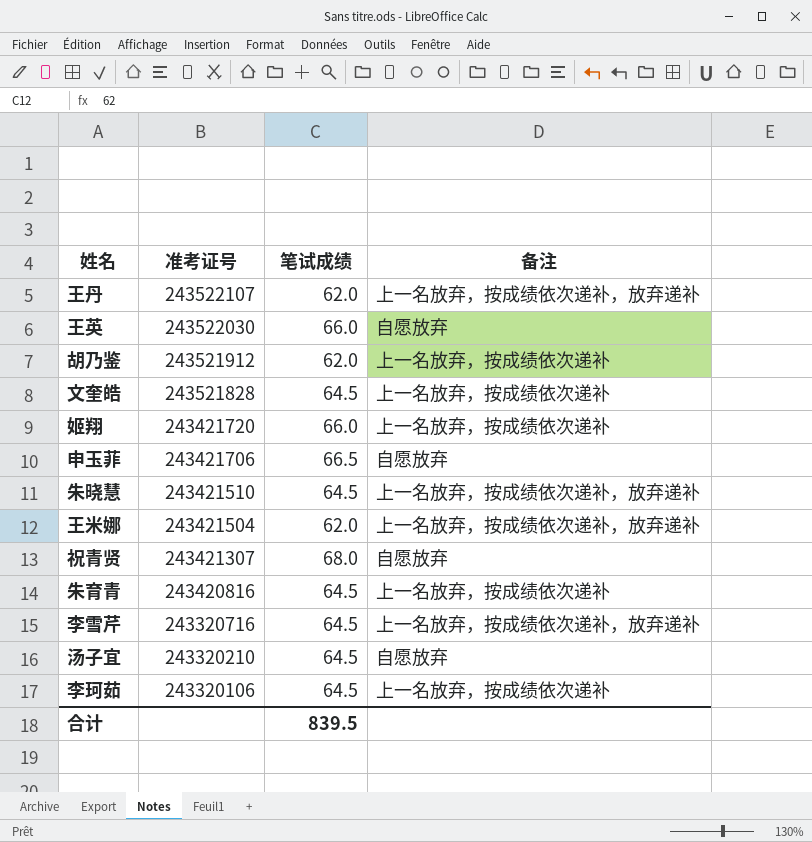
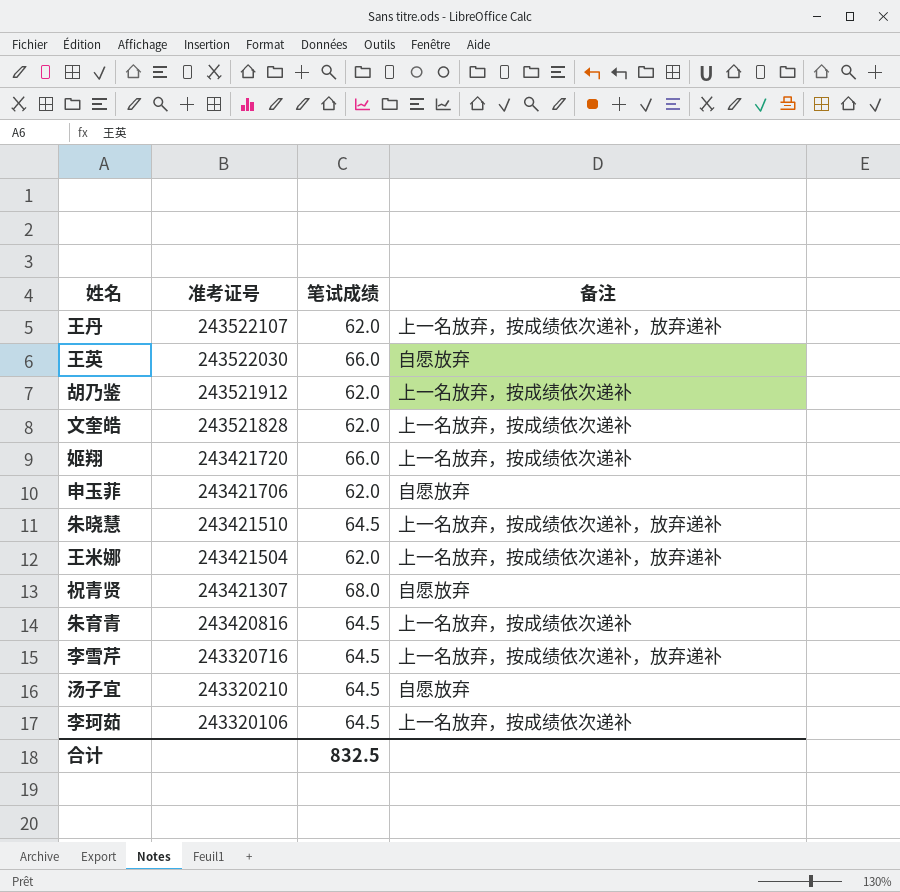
文奎皓 | 笔试成绩: 64.5 -> 62.0
申玉菲 | 笔试成绩: 66.5 -> 62.0
合计 | 笔试成绩: 839.5 -> 832.5

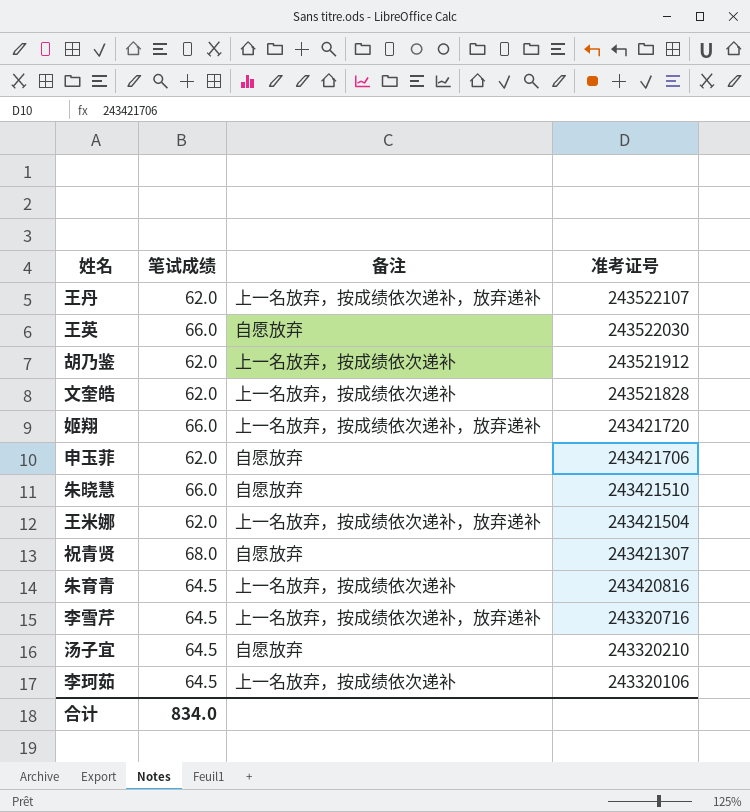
column 准考证号 | position: 2 -> 4
姬翔 | 备注: 上一名放弃，按成绩依次递补 -> 上一名放弃，按成绩依次递补，放弃递补
朱晓慧 | 笔试成绩: 64.5 -> 66.0
朱晓慧 | 备注: 上一名放弃，按成绩依次递补，放弃递补 -> 自愿放弃
合计 | 笔试成绩: 832.5 -> 834.0

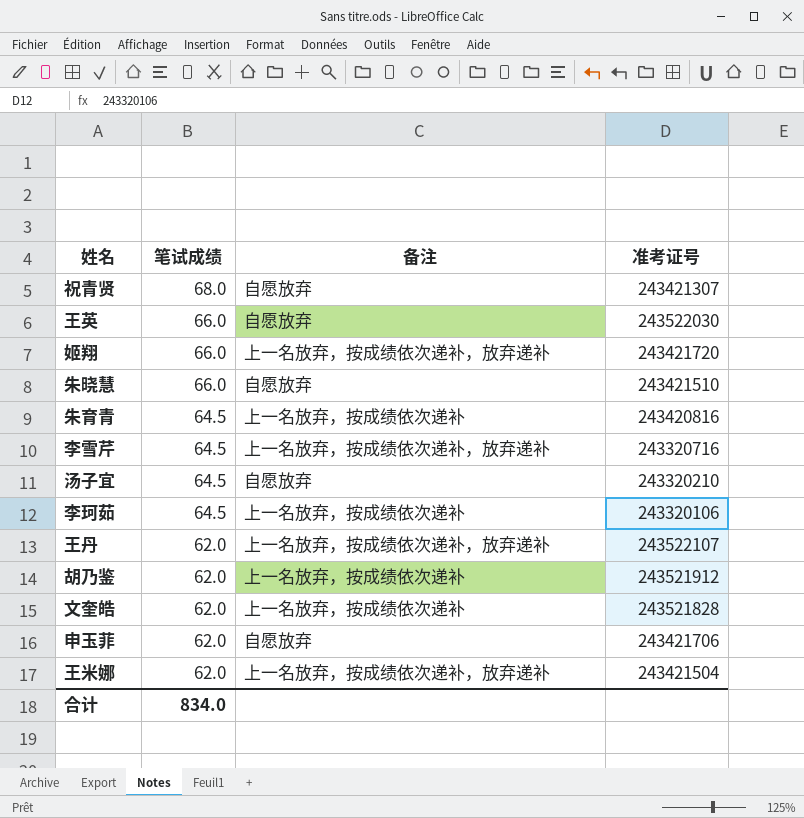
row order: 准考证号 descending -> 笔试成绩 descending

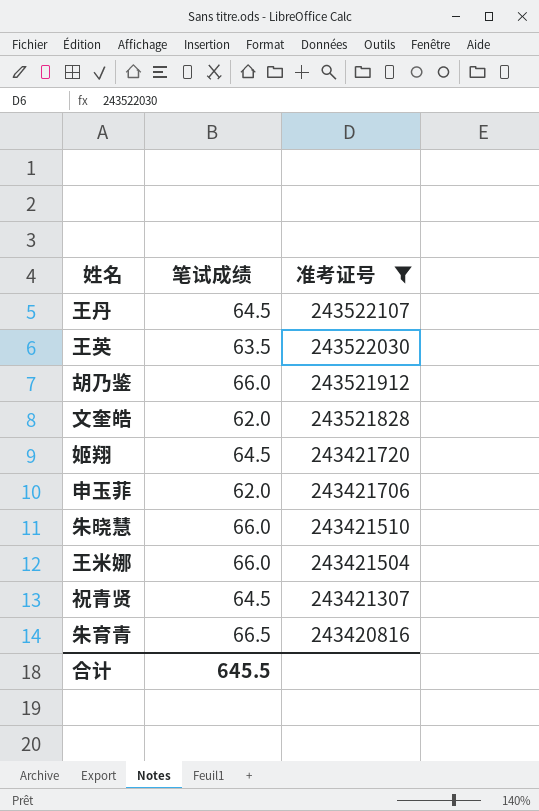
filter: none -> 准考证号 >= 243420816
row order: 笔试成绩 descending -> 准考证号 descending
column 备注 | position: 3 -> none
王丹 | 笔试成绩: 62.0 -> 64.5
王英 | 笔试成绩: 66.0 -> 63.5
胡乃鉴 | 笔试成绩: 62.0 -> 66.0
姬翔 | 笔试成绩: 66.0 -> 64.5
王米娜 | 笔试成绩: 62.0 -> 66.0
祝青贤 | 笔试成绩: 68.0 -> 64.5
朱育青 | 笔试成绩: 64.5 -> 66.5
合计 | 笔试成绩: 834.0 -> 645.5

